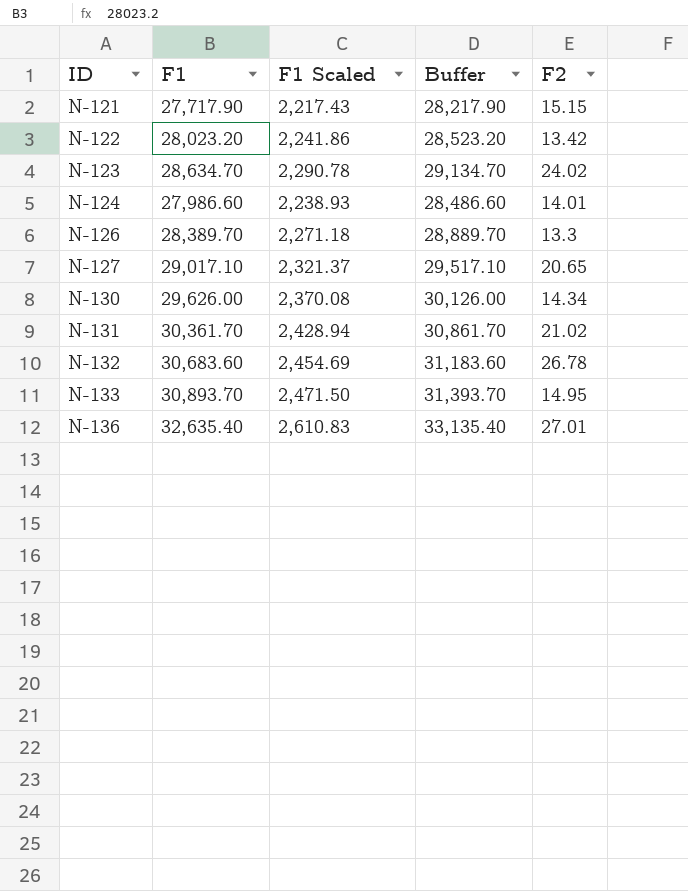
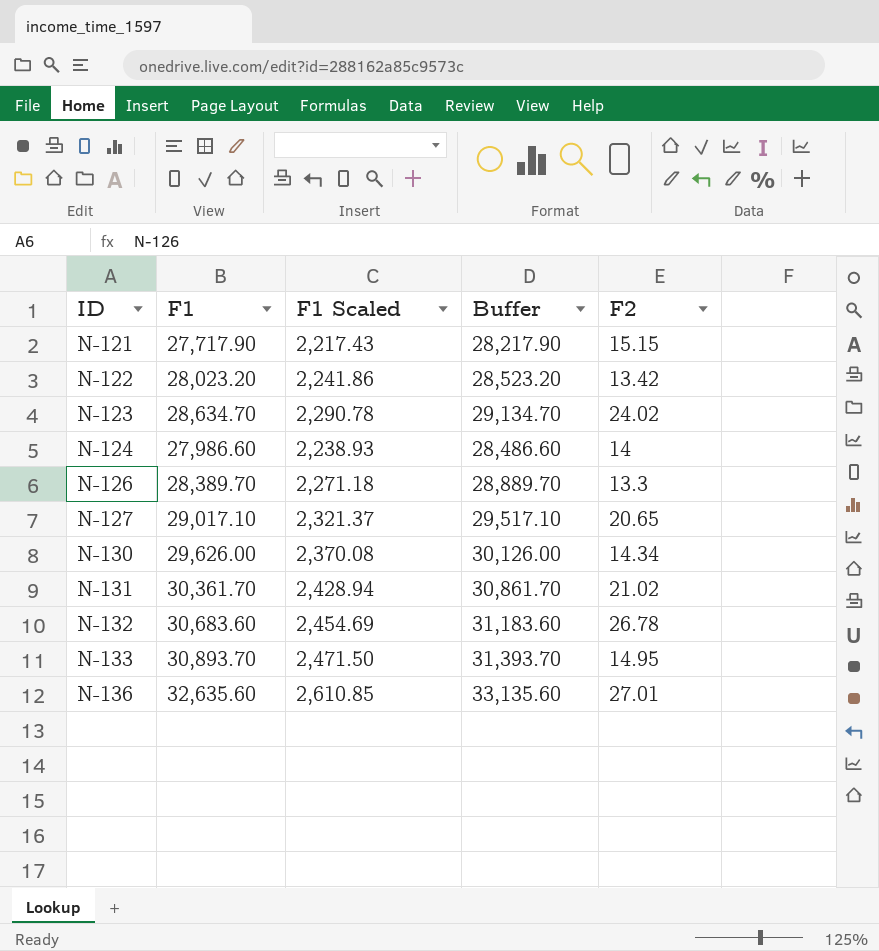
N-124 | F2: 14.01 -> 14
N-136 | F1: 32,635.40 -> 32,635.60
N-136 | F1 Scaled: 2,610.83 -> 2,610.85
N-136 | Buffer: 33,135.40 -> 33,135.60

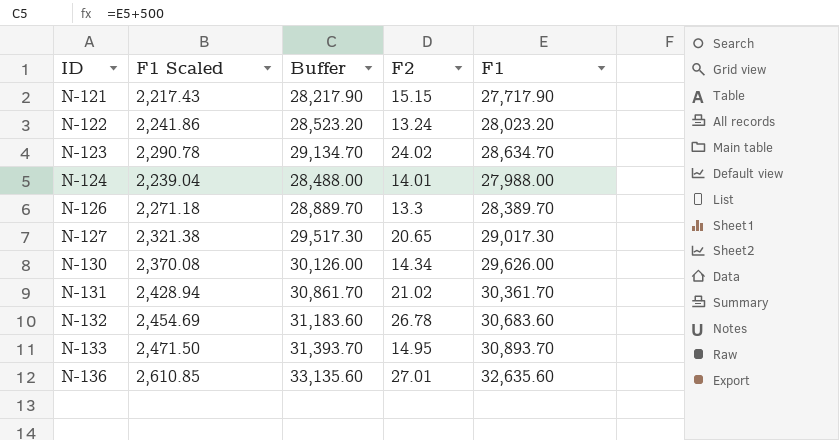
column F1 | position: 2 -> 5
N-122 | F2: 13.42 -> 13.24
N-124 | F1 Scaled: 2,238.93 -> 2,239.04
N-124 | Buffer: 28,486.60 -> 28,488.00
N-124 | F2: 14 -> 14.01
N-124 | F1: 27,986.60 -> 27,988.00
N-127 | F1 Scaled: 2,321.37 -> 2,321.38
N-127 | Buffer: 29,517.10 -> 29,517.30
N-127 | F1: 29,017.10 -> 29,017.30

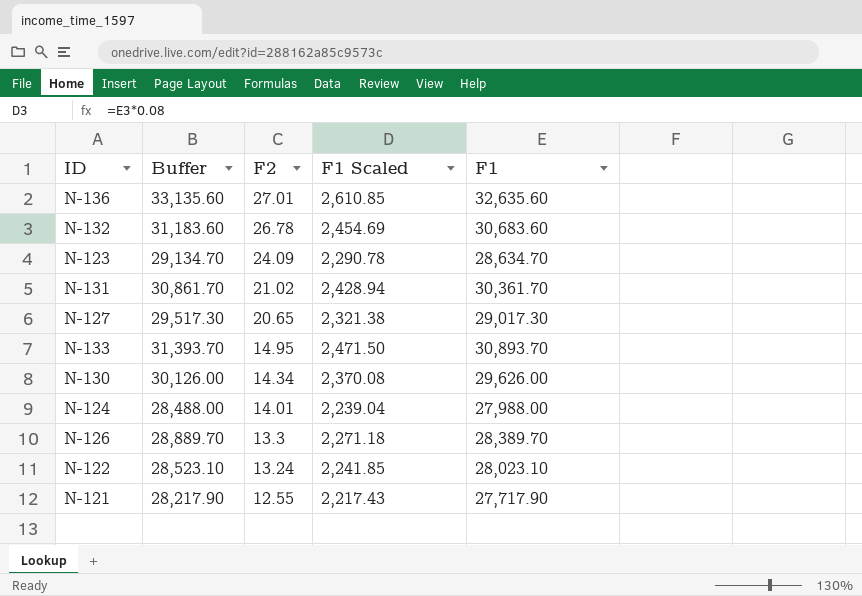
row order: ID ascending -> F2 descending
column F1 Scaled | position: 2 -> 4
N-123 | F2: 24.02 -> 24.09
N-122 | Buffer: 28,523.20 -> 28,523.10
N-122 | F1 Scaled: 2,241.86 -> 2,241.85
N-122 | F1: 28,023.20 -> 28,023.10
N-121 | F2: 15.15 -> 12.55

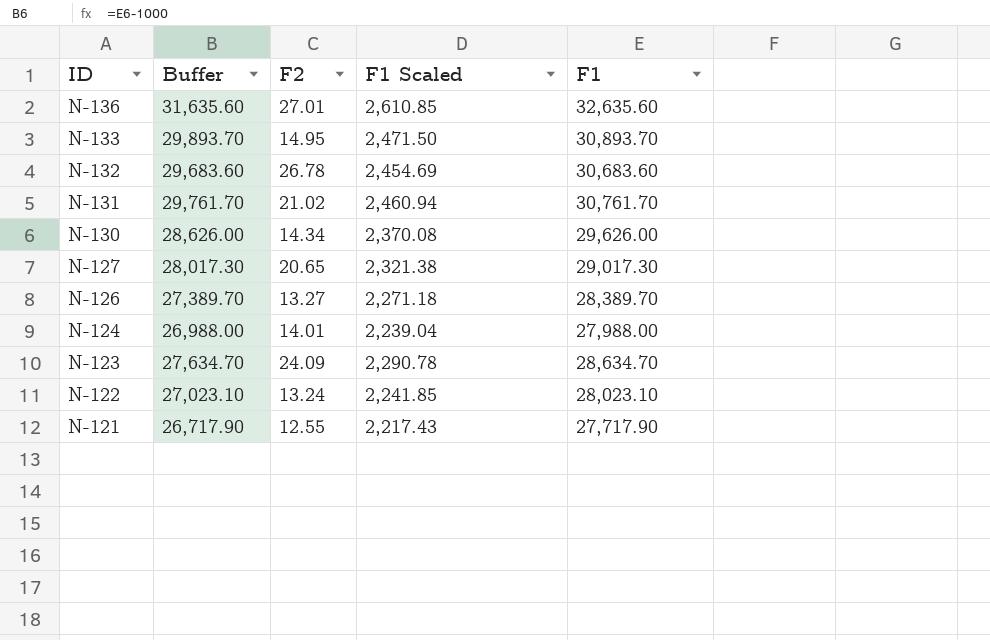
row order: F2 descending -> ID descending
column Buffer | formula: [F1] + 500 -> [F1] - 1000
N-131 | F1 Scaled: 2,428.94 -> 2,460.94
N-131 | F1: 30,361.70 -> 30,761.70
N-126 | F2: 13.3 -> 13.27

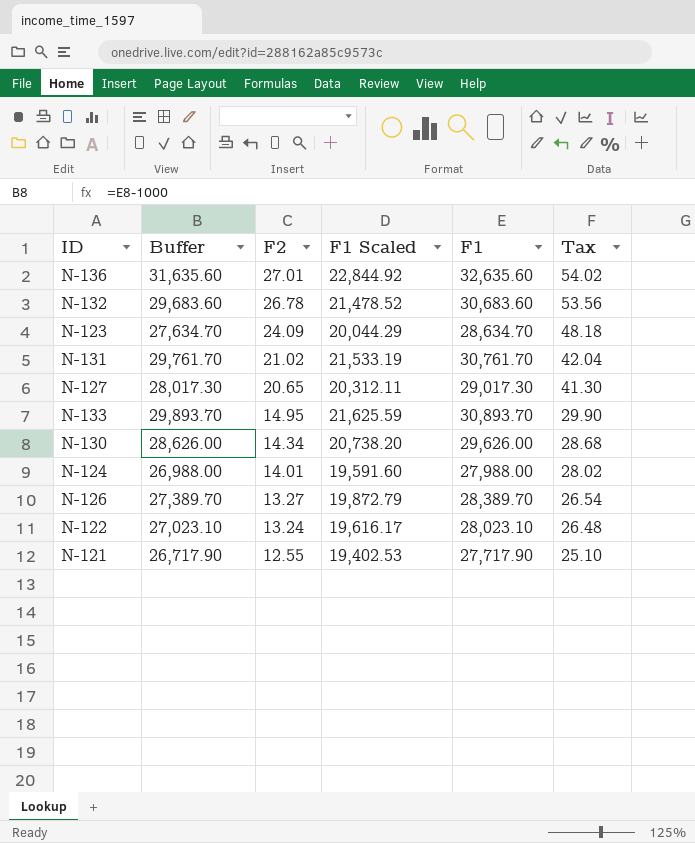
row order: ID descending -> F2 descending
column F1 Scaled | formula: [F1] * 0.08 -> [F1] * 0.7
column Tax | formula: none -> [F2] * 2

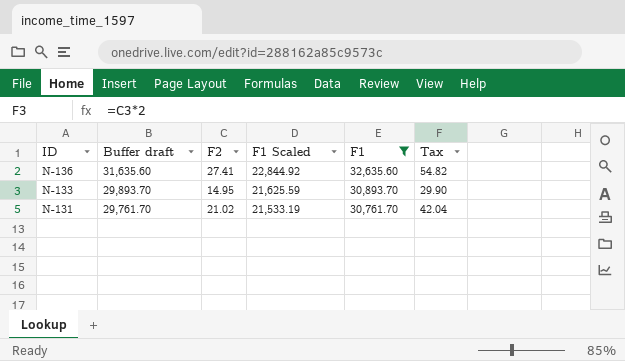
filter: none -> F1 >= 30,761.70
row order: F2 descending -> ID descending
column name: Buffer -> Buffer draft
N-136 | F2: 27.01 -> 27.41
N-136 | Tax: 54.02 -> 54.82

